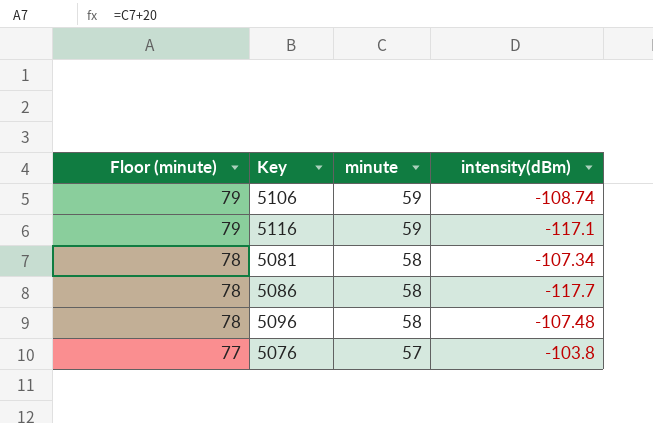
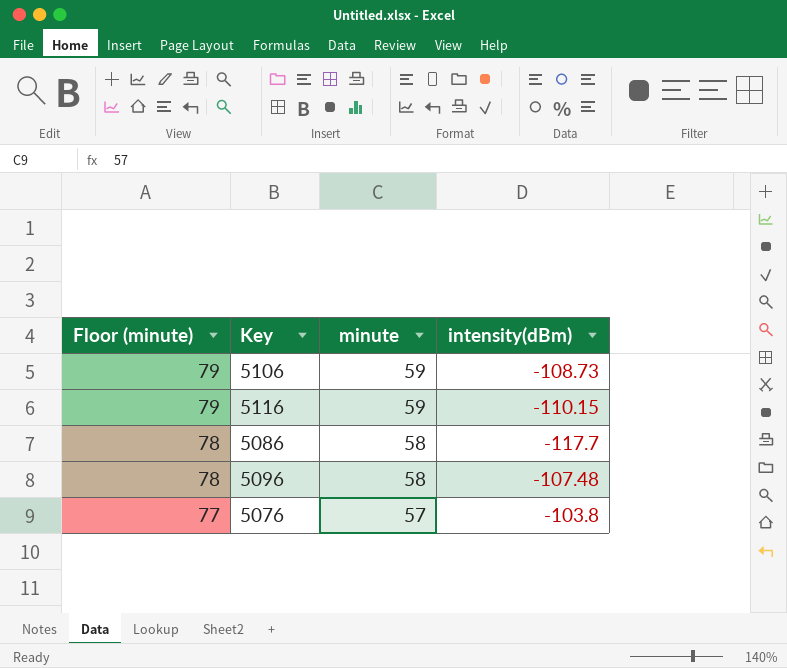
row 5081: 78 | 58 | -107.34 -> none
5106 | intensity(dBm): -108.74 -> -108.73
5116 | intensity(dBm): -117.1 -> -110.15

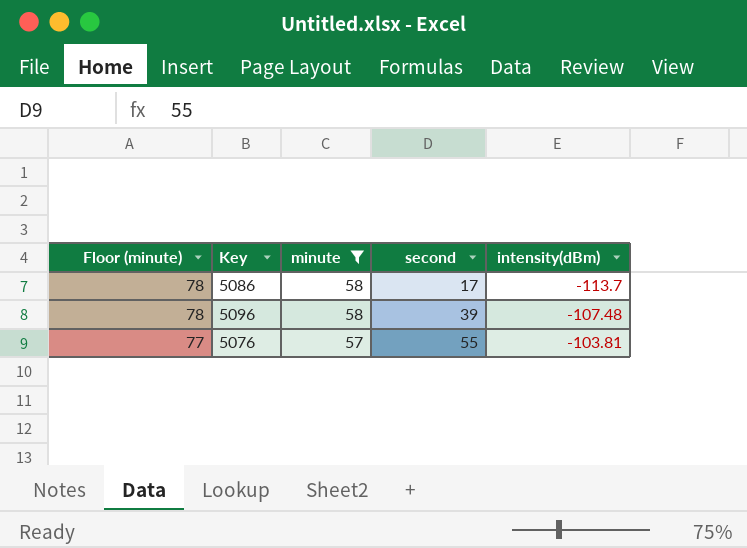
filter: none -> minute != 59
column second | position: none -> 4
5086 | intensity(dBm): -117.7 -> -113.7
5076 | intensity(dBm): -103.8 -> -103.81

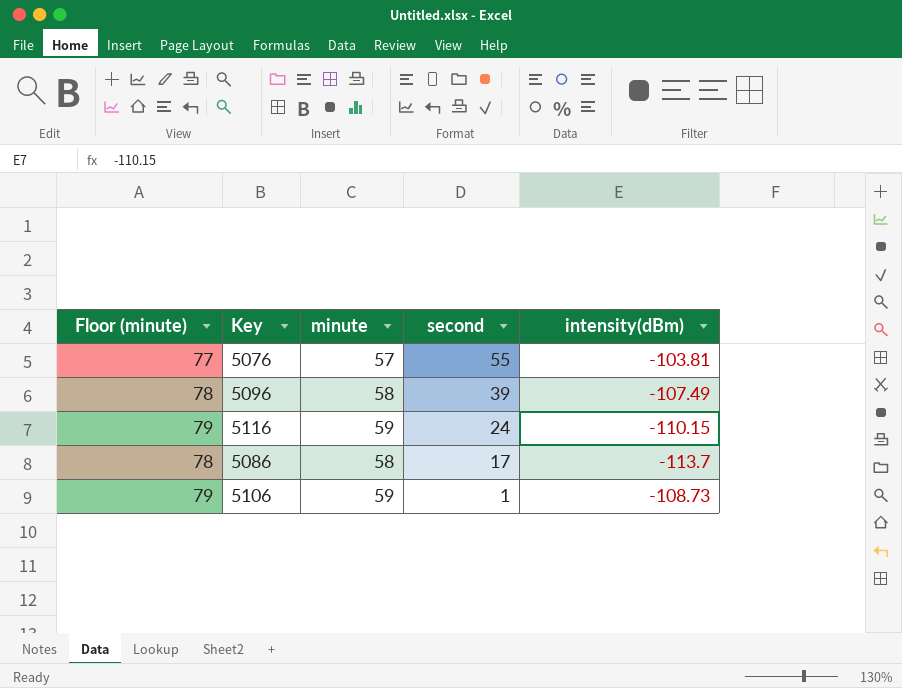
filter: minute != 59 -> none
row order: Floor (minute) descending -> second descending
5096 | intensity(dBm): -107.48 -> -107.49

